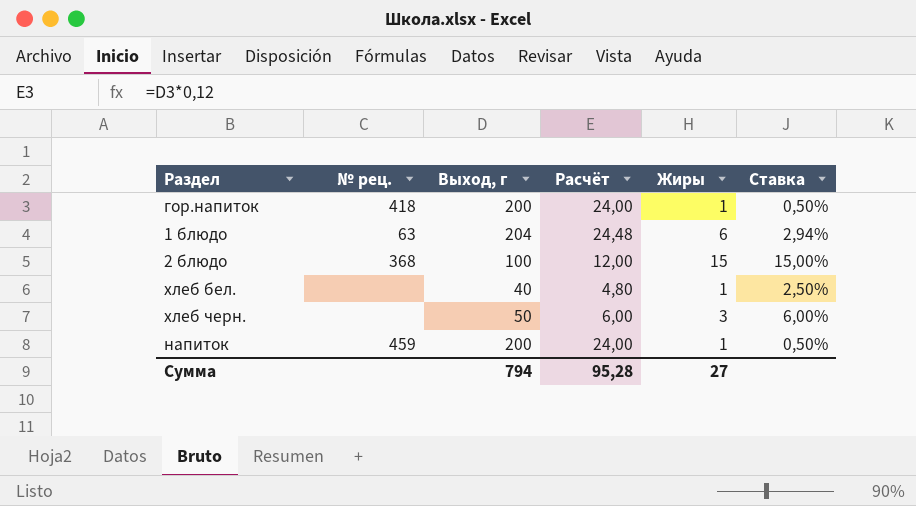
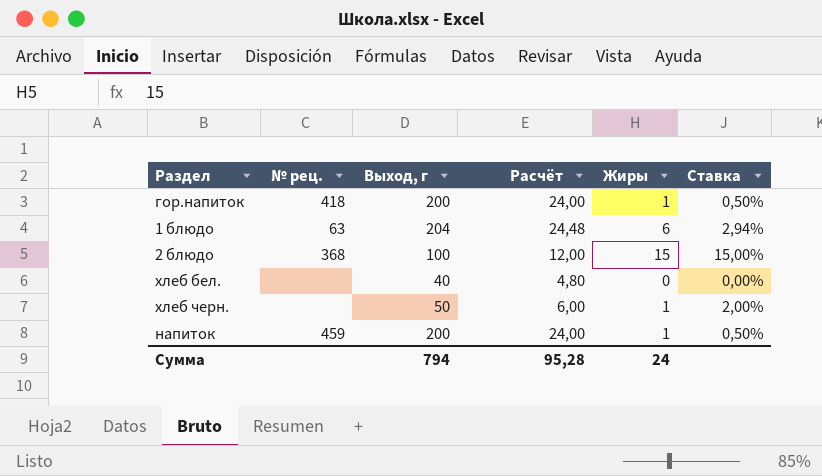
хлеб бел. | Жиры: 1 -> 0
хлеб бел. | Ставка: 2,50% -> 0,00%
хлеб черн. | Жиры: 3 -> 1
хлеб черн. | Ставка: 6,00% -> 2,00%
Сумма | Жиры: 27 -> 24

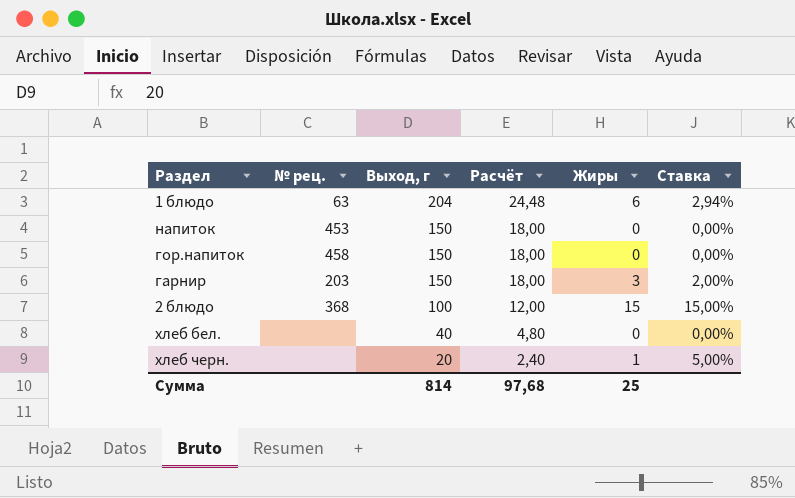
row order: none -> Выход, г descending
напиток | № рец.: 459 -> 453
напиток | Выход, г: 200 -> 150
напиток | Расчёт: 24,00 -> 18,00
напиток | Жиры: 1 -> 0
напиток | Ставка: 0,50% -> 0,00%
гор.напиток | № рец.: 418 -> 458
гор.напиток | Выход, г: 200 -> 150
гор.напиток | Расчёт: 24,00 -> 18,00
гор.напиток | Жиры: 1 -> 0
гор.напиток | Ставка: 0,50% -> 0,00%
row гарнир: none -> 203 | 150 | 18,00 | 3 | 2,00%
хлеб черн. | Выход, г: 50 -> 20
хлеб черн. | Расчёт: 6,00 -> 2,40
хлеб черн. | Ставка: 2,00% -> 5,00%
Сумма | Выход, г: 794 -> 814
Сумма | Расчёт: 95,28 -> 97,68
Сумма | Жиры: 24 -> 25

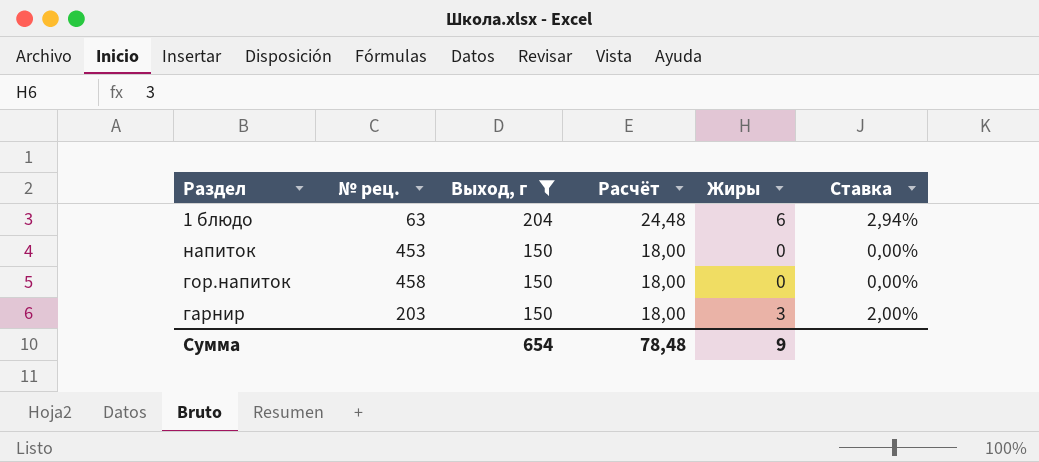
filter: none -> Выход, г >= 150
Сумма | Выход, г: 814 -> 654
Сумма | Расчёт: 97,68 -> 78,48
Сумма | Жиры: 25 -> 9

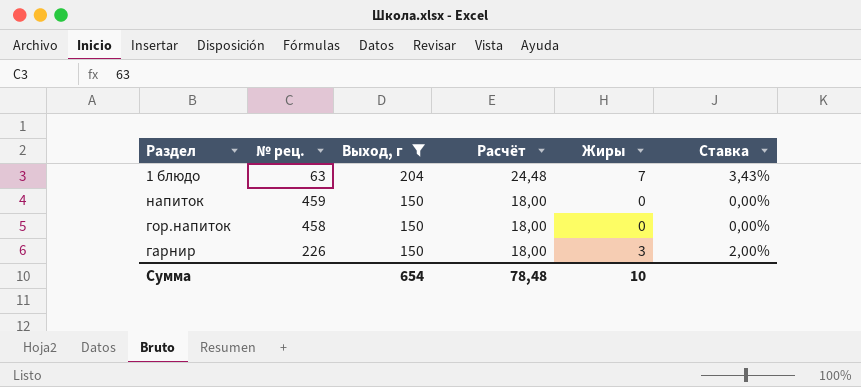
1 блюдо | Жиры: 6 -> 7
1 блюдо | Ставка: 2,94% -> 3,43%
напиток | № рец.: 453 -> 459
гарнир | № рец.: 203 -> 226
Сумма | Жиры: 9 -> 10

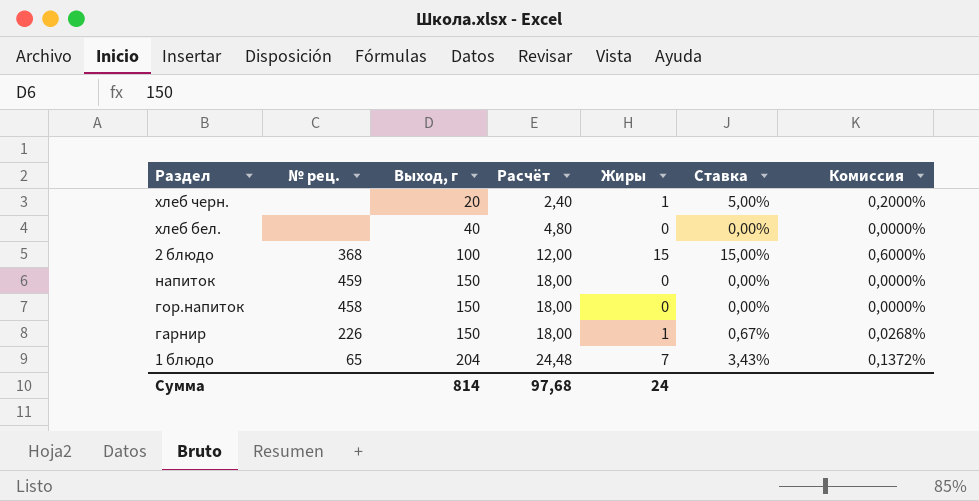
filter: Выход, г >= 150 -> none
row order: Выход, г descending -> Выход, г ascending
column Комиссия | formula: none -> [Ставка] * 0,04
гарнир | Жиры: 3 -> 1
гарнир | Ставка: 2,00% -> 0,67%
1 блюдо | № рец.: 63 -> 65
Сумма | Выход, г: 654 -> 814
Сумма | Расчёт: 78,48 -> 97,68
Сумма | Жиры: 10 -> 24

